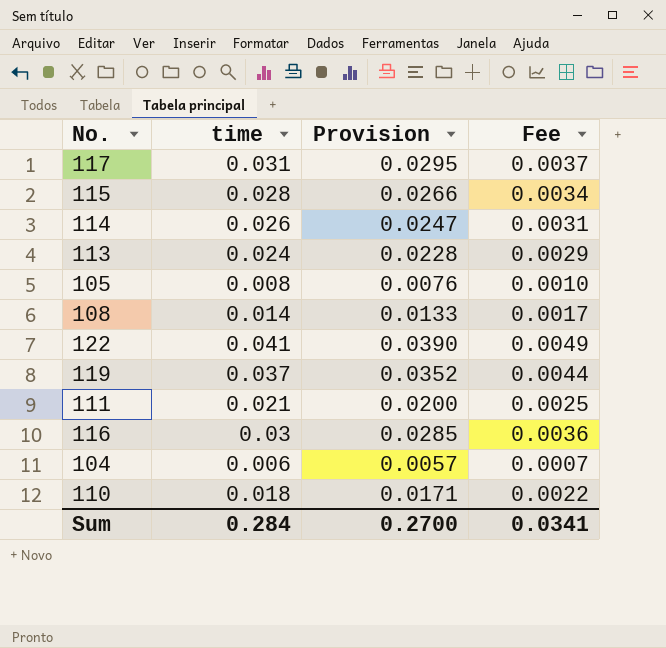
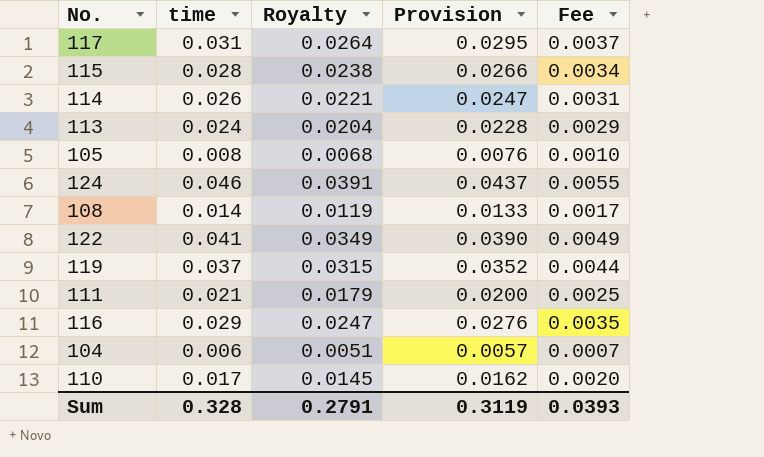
column Royalty | formula: none -> [time] * 0.85
row 124: none -> 0.046 | 0.0391 | 0.0437 | 0.0055
116 | time: 0.03 -> 0.029
116 | Provision: 0.0285 -> 0.0276
116 | Fee: 0.0036 -> 0.0035
110 | time: 0.018 -> 0.017
110 | Provision: 0.0171 -> 0.0162
110 | Fee: 0.0022 -> 0.0020
Sum | time: 0.284 -> 0.328
Sum | Provision: 0.2700 -> 0.3119
Sum | Fee: 0.0341 -> 0.0393

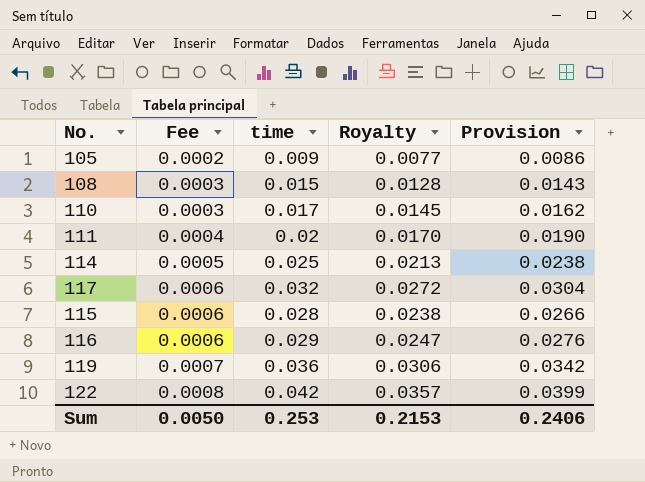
row order: none -> Fee ascending
column Fee | formula: [time] * 0.12 -> [time] * 0.02
column Fee | position: 5 -> 2
row 113: 0.024 | 0.0204 | 0.0228 | 0.0029 -> none
row 124: 0.046 | 0.0391 | 0.0437 | 0.0055 -> none
row 104: 0.006 | 0.0051 | 0.0057 | 0.0007 -> none
105 | time: 0.008 -> 0.009
105 | Royalty: 0.0068 -> 0.0077
105 | Provision: 0.0076 -> 0.0086
108 | time: 0.014 -> 0.015
108 | Royalty: 0.0119 -> 0.0128
108 | Provision: 0.0133 -> 0.0143
111 | time: 0.021 -> 0.02
111 | Royalty: 0.0179 -> 0.0170
111 | Provision: 0.0200 -> 0.0190
114 | time: 0.026 -> 0.025
114 | Royalty: 0.0221 -> 0.0213
114 | Provision: 0.0247 -> 0.0238
117 | time: 0.031 -> 0.032
117 | Royalty: 0.0264 -> 0.0272
117 | Provision: 0.0295 -> 0.0304
119 | time: 0.037 -> 0.036
119 | Royalty: 0.0315 -> 0.0306
119 | Provision: 0.0352 -> 0.0342
122 | time: 0.041 -> 0.042
122 | Royalty: 0.0349 -> 0.0357
122 | Provision: 0.0390 -> 0.0399
Sum | Fee: 0.0393 -> 0.0050
Sum | time: 0.328 -> 0.253
Sum | Royalty: 0.2791 -> 0.2153
Sum | Provision: 0.3119 -> 0.2406

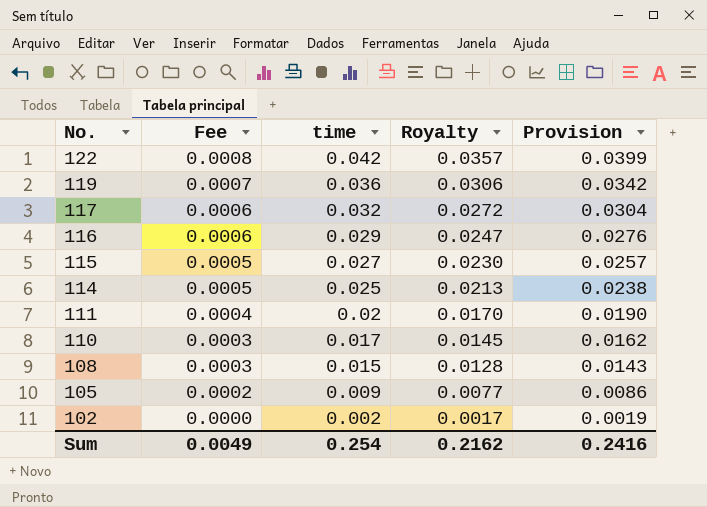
row order: Fee ascending -> No. descending
115 | Fee: 0.0006 -> 0.0005
115 | time: 0.028 -> 0.027
115 | Royalty: 0.0238 -> 0.0230
115 | Provision: 0.0266 -> 0.0257
row 102: none -> 0.0000 | 0.002 | 0.0017 | 0.0019
Sum | Fee: 0.0050 -> 0.0049
Sum | time: 0.253 -> 0.254
Sum | Royalty: 0.2153 -> 0.2162
Sum | Provision: 0.2406 -> 0.2416

